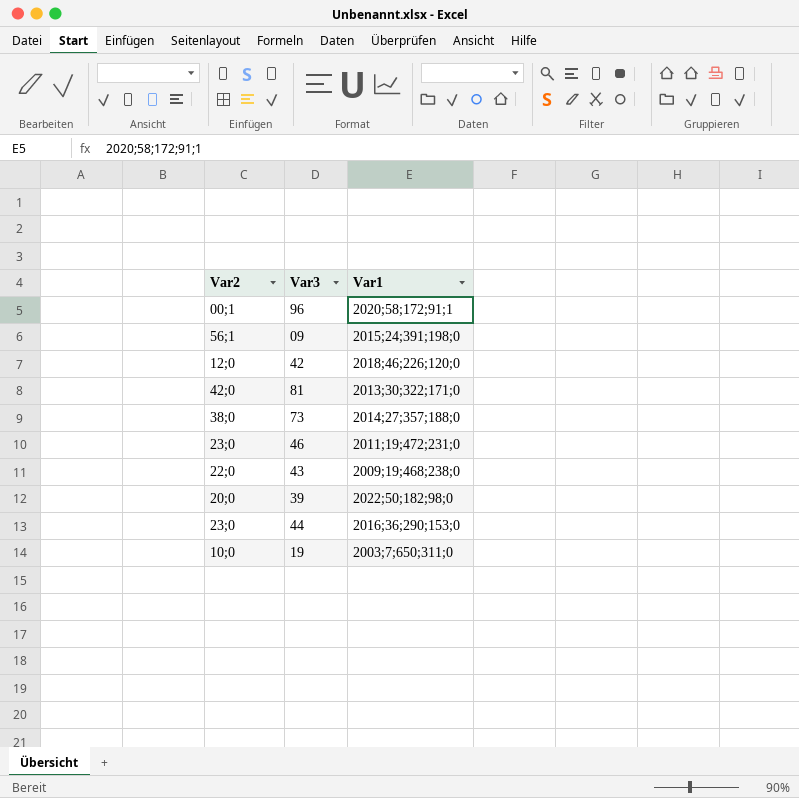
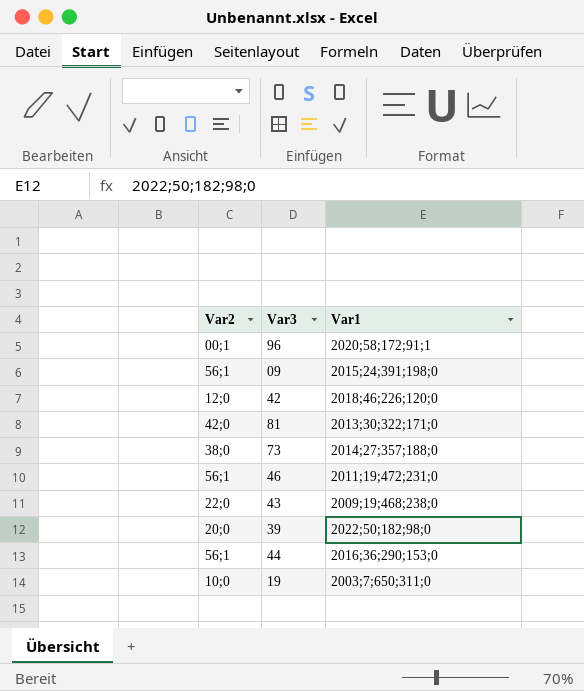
46 | Var2: 23;0 -> 56;1
44 | Var2: 23;0 -> 56;1

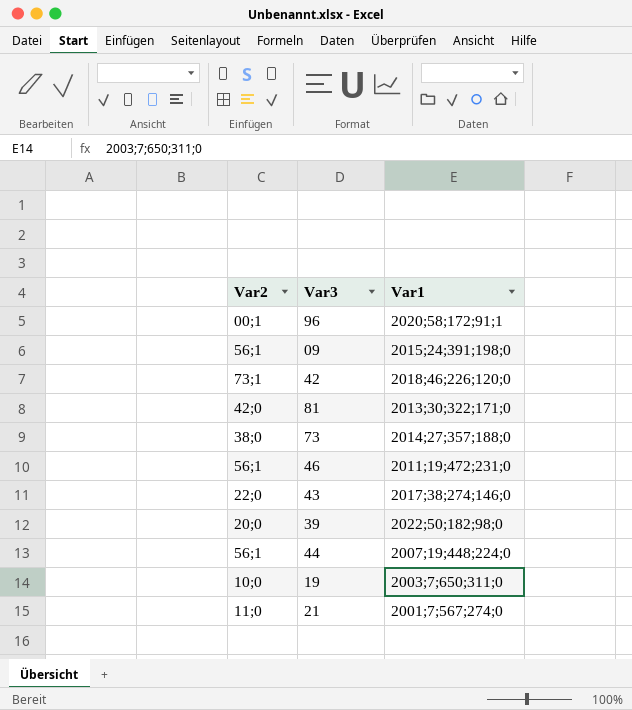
42 | Var2: 12;0 -> 73;1
43 | Var1: 2009;19;468;238;0 -> 2017;38;274;146;0
44 | Var1: 2016;36;290;153;0 -> 2007;19;448;224;0
row 21: none -> 11;0 | 2001;7;567;274;0

